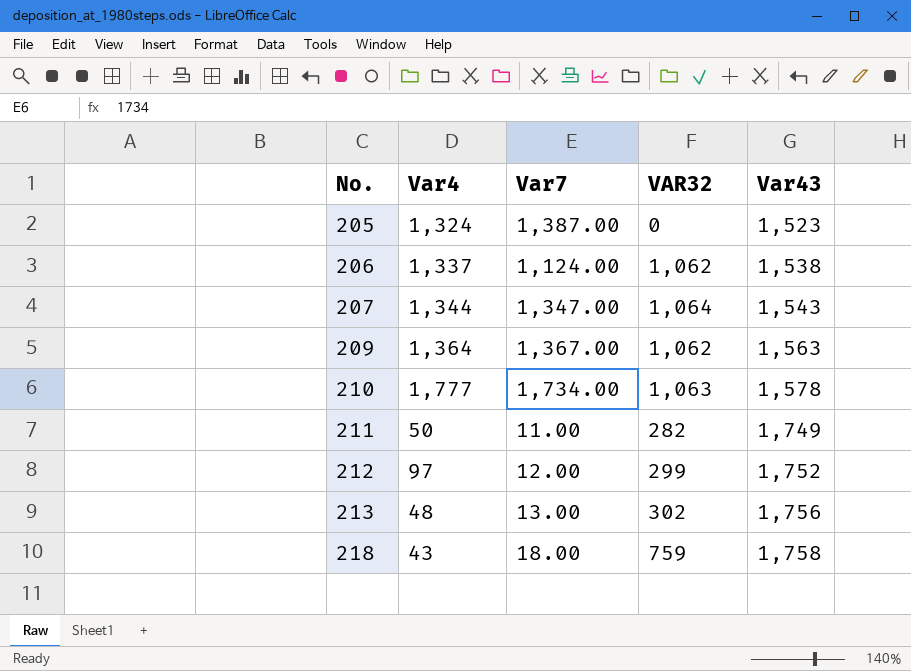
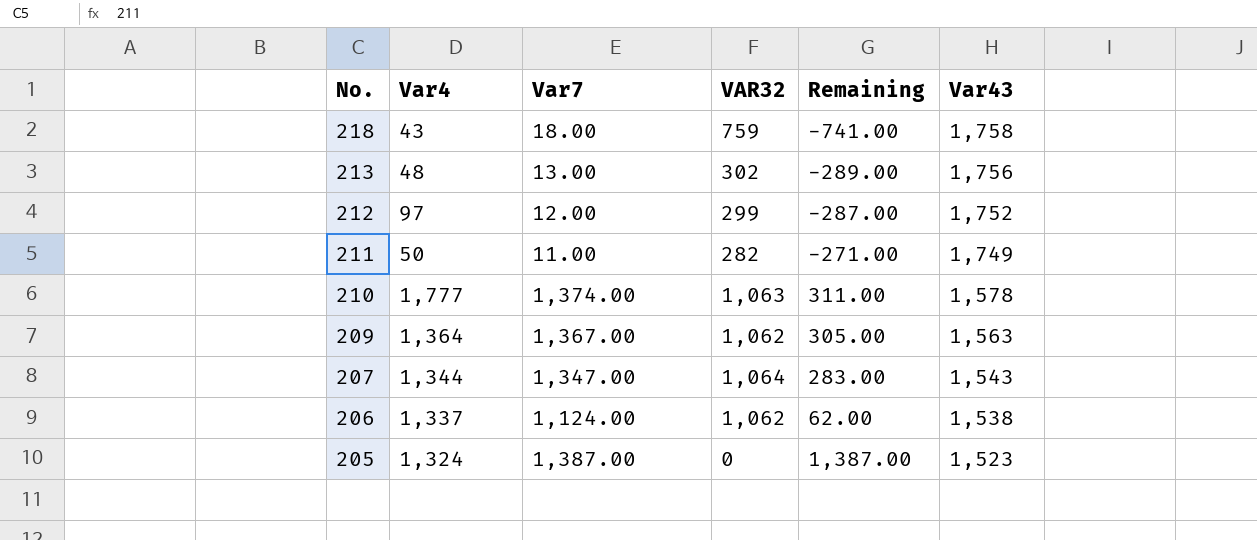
row order: No. ascending -> No. descending
column Remaining | formula: none -> [Var7] - [VAR32]
210 | Var7: 1,734.00 -> 1,374.00

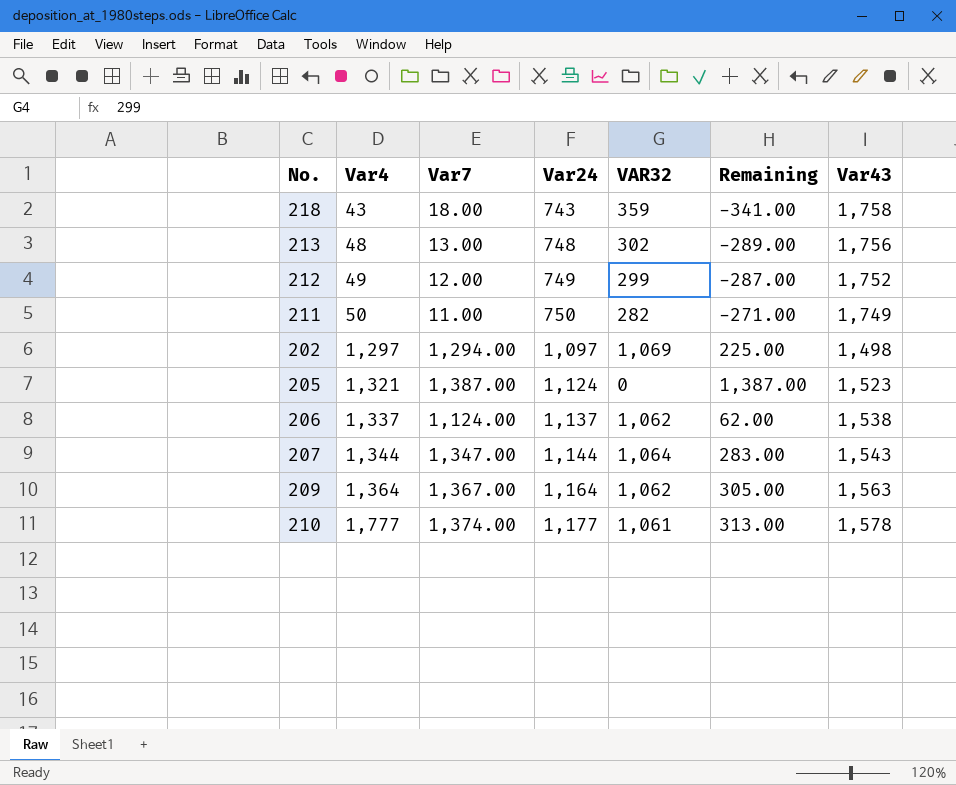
row order: No. descending -> Var4 ascending
column Var24 | position: none -> 4
218 | VAR32: 759 -> 359
218 | Remaining: -741.00 -> -341.00
212 | Var4: 97 -> 49
row 202: none -> 1,297 | 1,294.00 | 1,097 | 1,069 | 225.00 | 1,498
205 | Var4: 1,324 -> 1,321
210 | VAR32: 1,063 -> 1,061
210 | Remaining: 311.00 -> 313.00

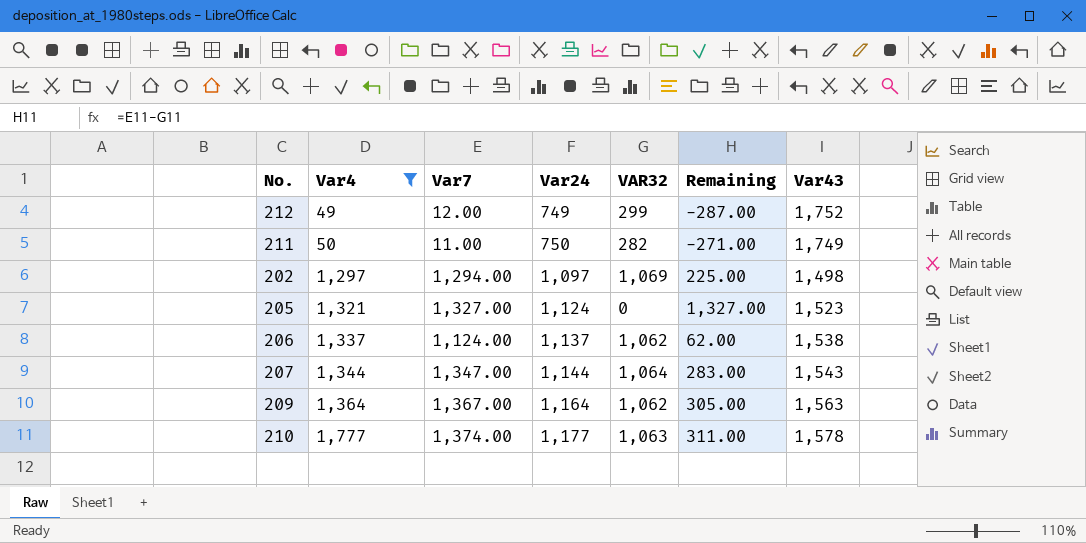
filter: none -> Var4 >= 49
205 | Var7: 1,387.00 -> 1,327.00
205 | Remaining: 1,387.00 -> 1,327.00
210 | VAR32: 1,061 -> 1,063
210 | Remaining: 313.00 -> 311.00

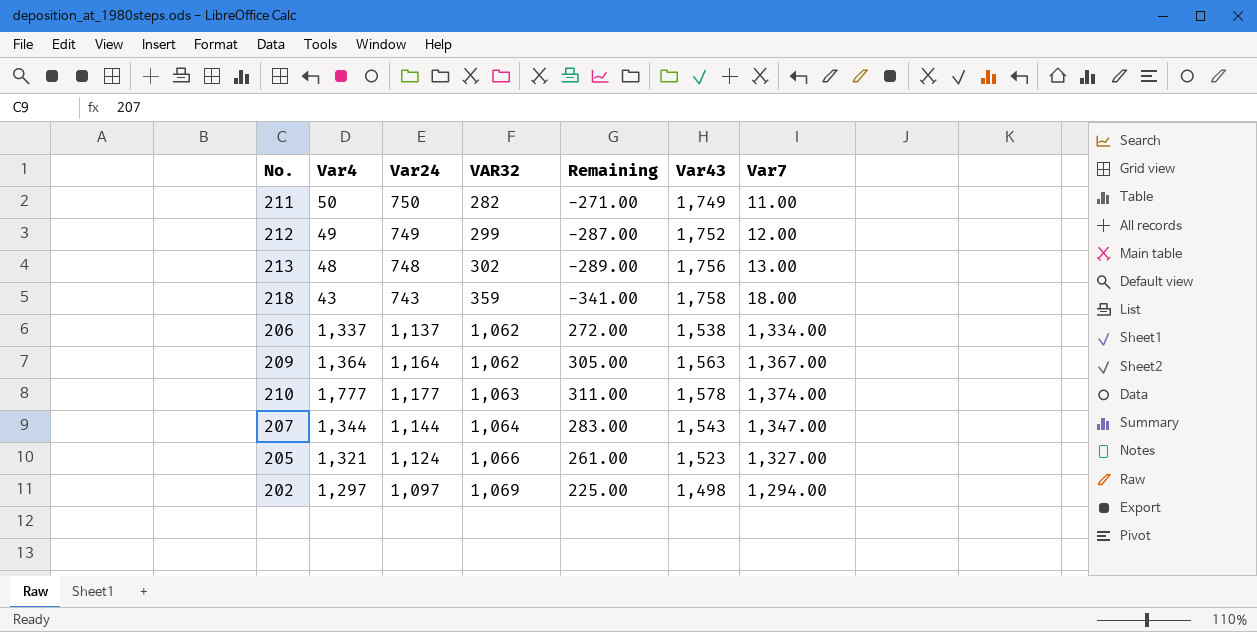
filter: Var4 >= 49 -> none
row order: Var4 ascending -> VAR32 ascending
column Var7 | position: 3 -> 7
206 | Remaining: 62.00 -> 272.00
206 | Var7: 1,124.00 -> 1,334.00
205 | VAR32: 0 -> 1,066
205 | Remaining: 1,327.00 -> 261.00

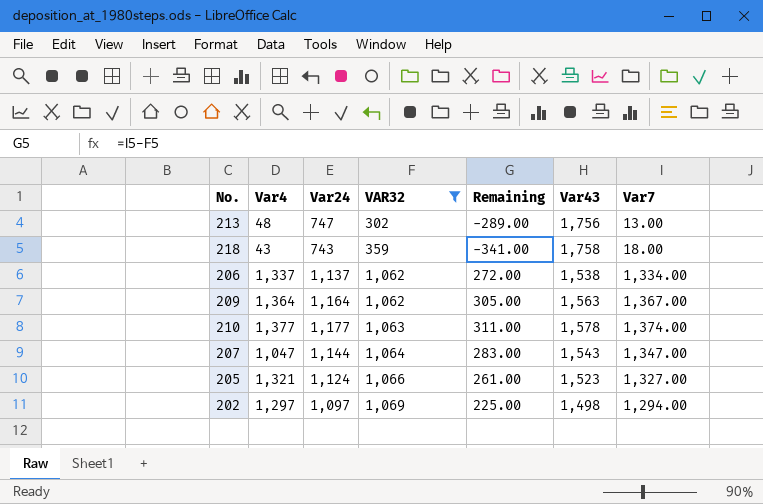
filter: none -> VAR32 >= 302
213 | Var24: 748 -> 747
210 | Var4: 1,777 -> 1,377
207 | Var4: 1,344 -> 1,047

